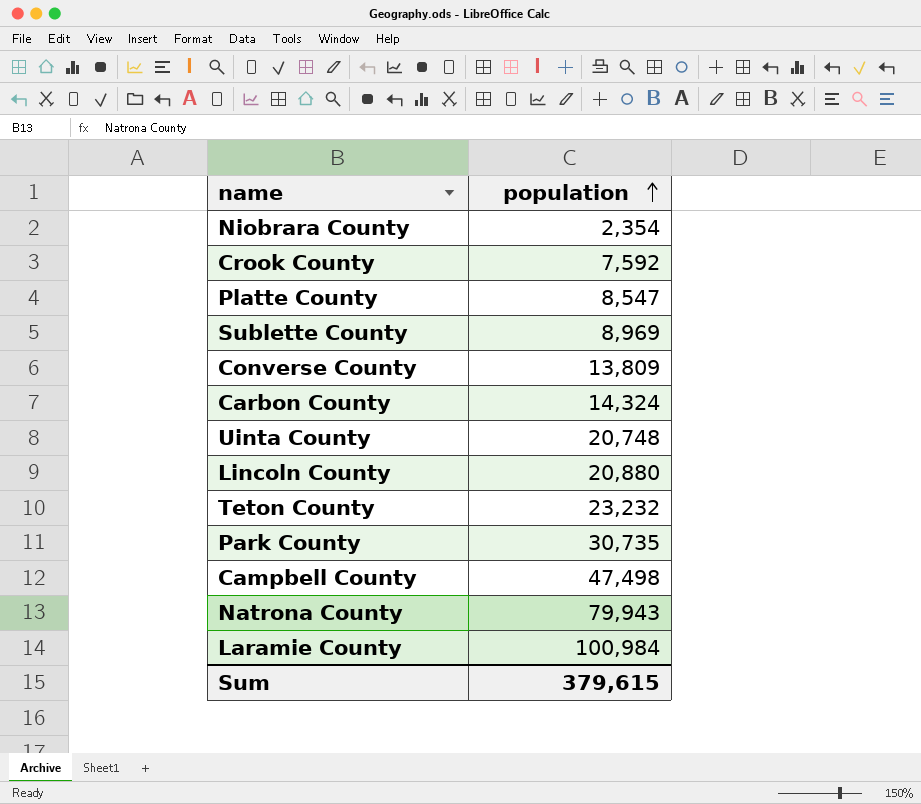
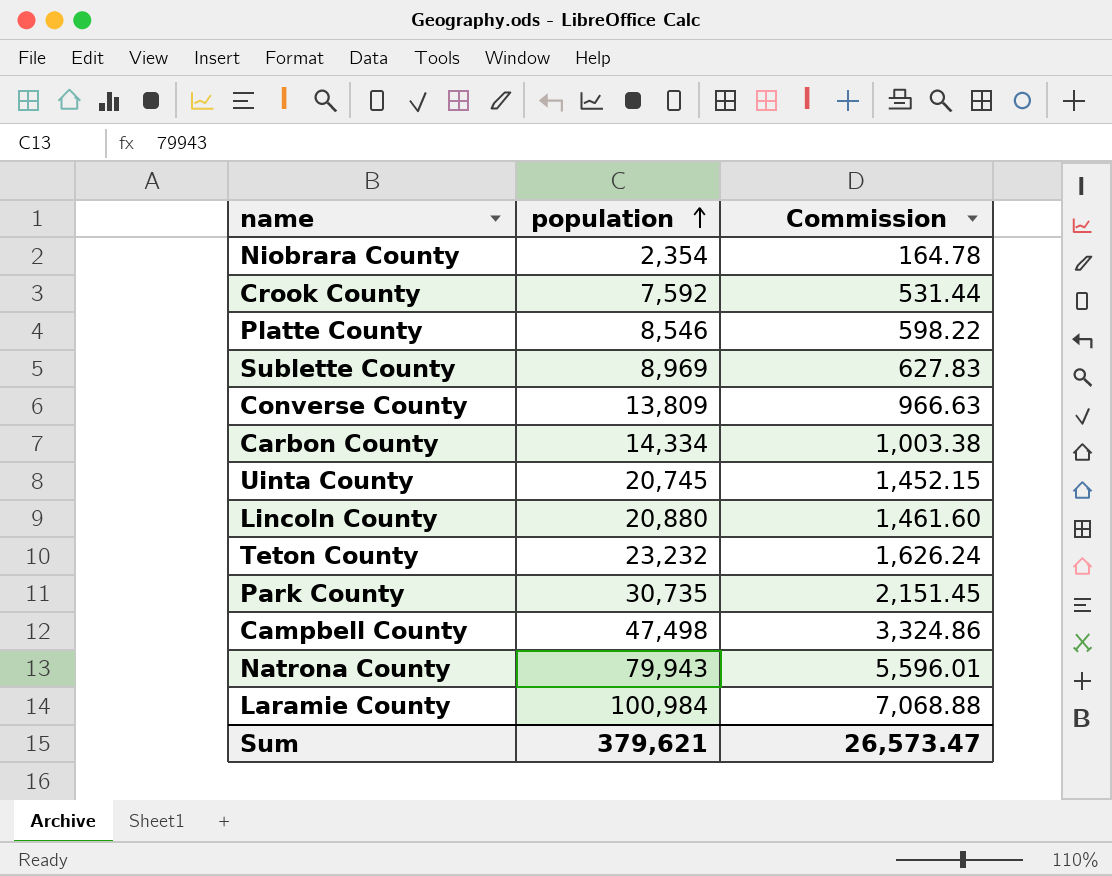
column Commission | formula: none -> [population] * 0.07
Platte County | population: 8,547 -> 8,546
Carbon County | population: 14,324 -> 14,334
Uinta County | population: 20,748 -> 20,745
Sum | population: 379,615 -> 379,621

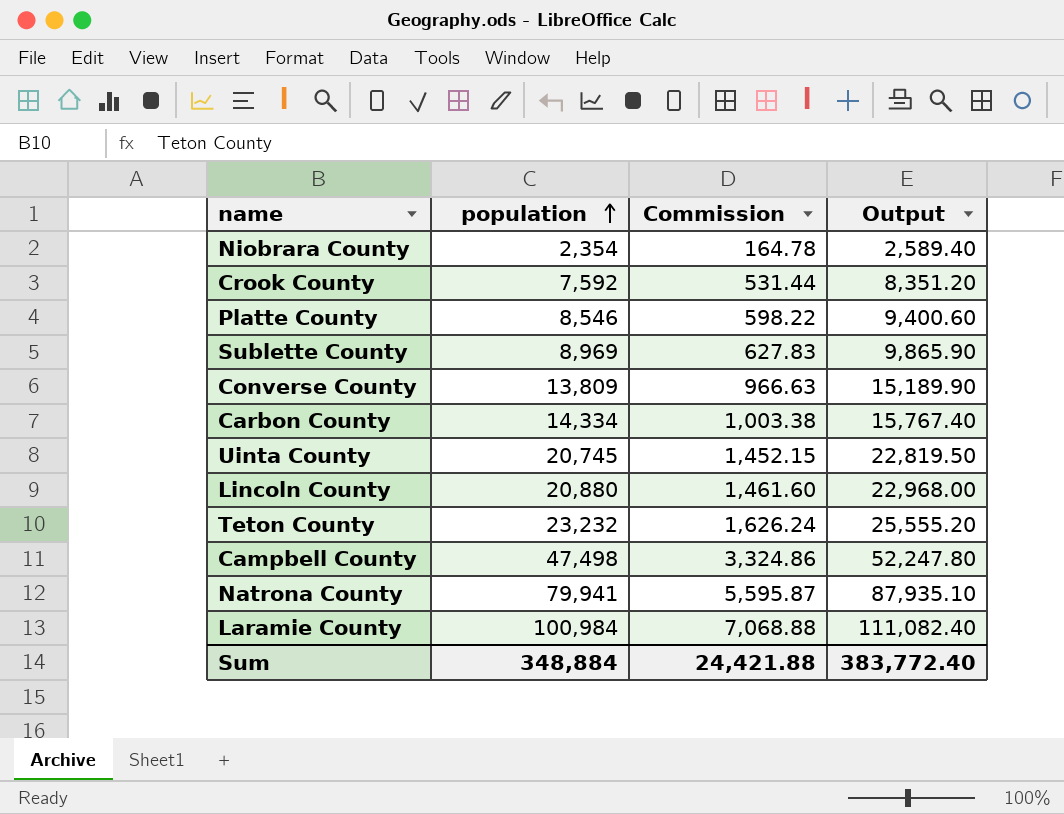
column Output | formula: none -> [population] * 1.1
row Park County: 30,735 | 2,151.45 -> none
Natrona County | population: 79,943 -> 79,941
Natrona County | Commission: 5,596.01 -> 5,595.87
Sum | population: 379,621 -> 348,884
Sum | Commission: 26,573.47 -> 24,421.88

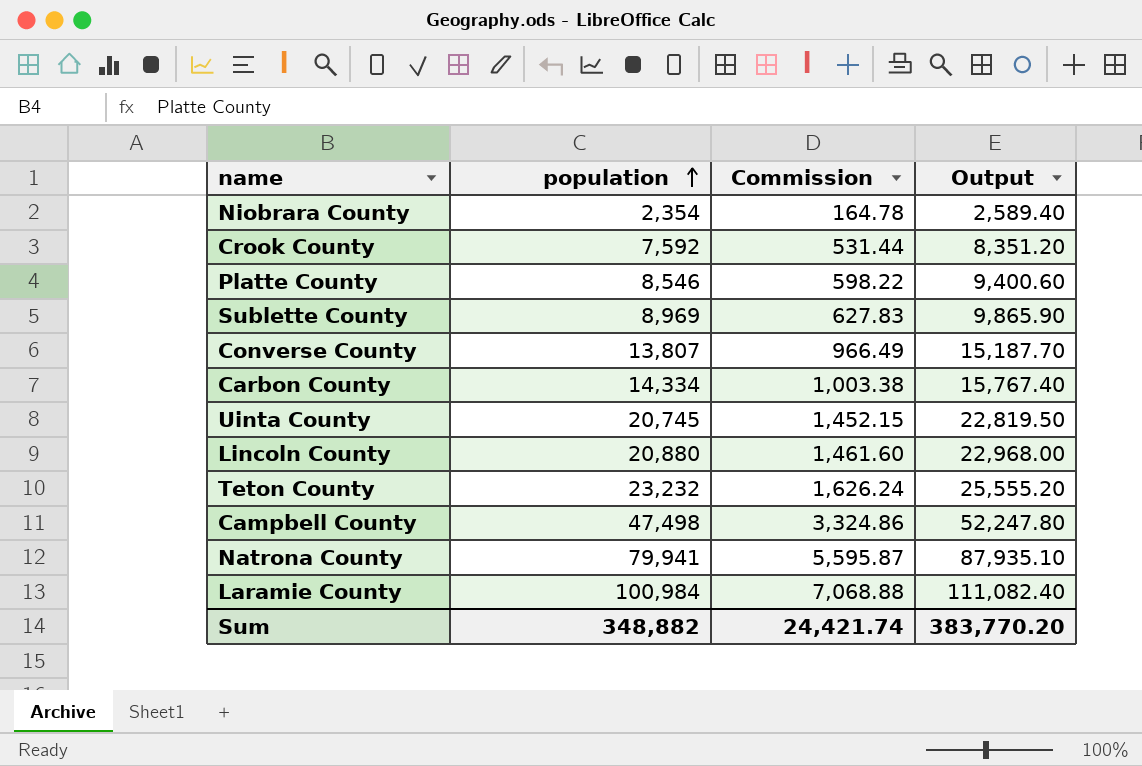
Converse County | population: 13,809 -> 13,807
Converse County | Commission: 966.63 -> 966.49
Converse County | Output: 15,189.90 -> 15,187.70
Sum | population: 348,884 -> 348,882
Sum | Commission: 24,421.88 -> 24,421.74
Sum | Output: 383,772.40 -> 383,770.20

